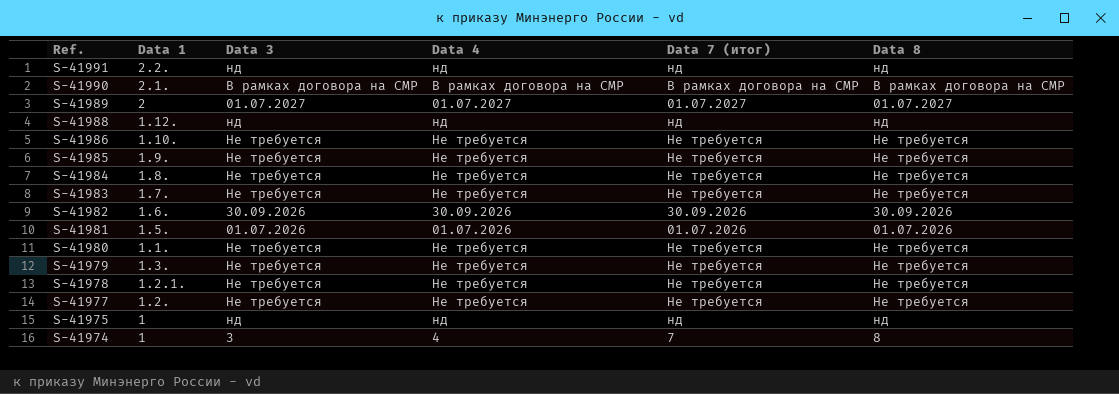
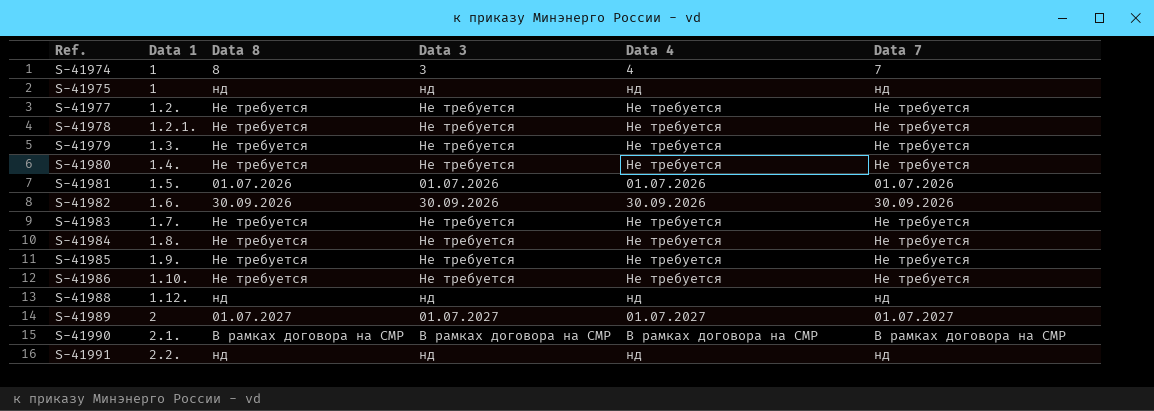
row order: Ref. descending -> Ref. ascending
column Data 8 | position: 6 -> 3
column name: Data 7 (итог) -> Data 7
S-41980 | Data 1: 1.1. -> 1.4.

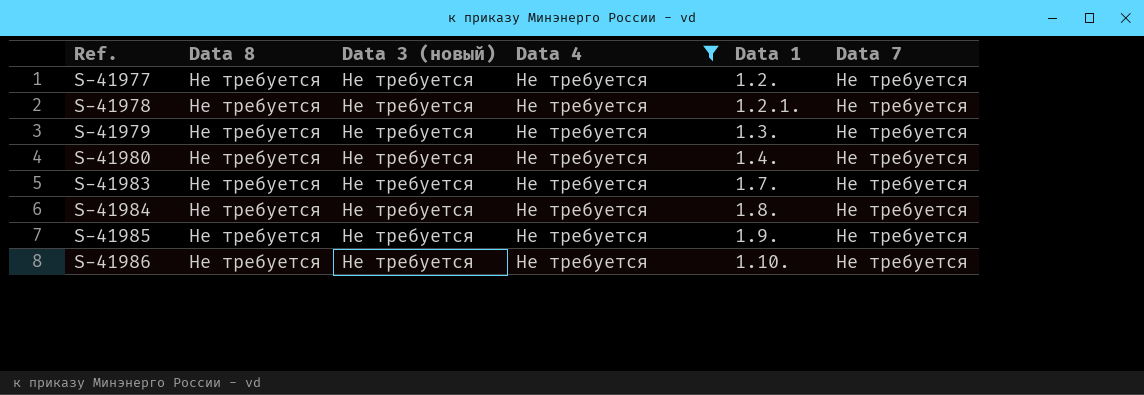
filter: none -> Data 4 = Не требуется
column name: Data 3 -> Data 3 (новый)
column Data 1 | position: 2 -> 5

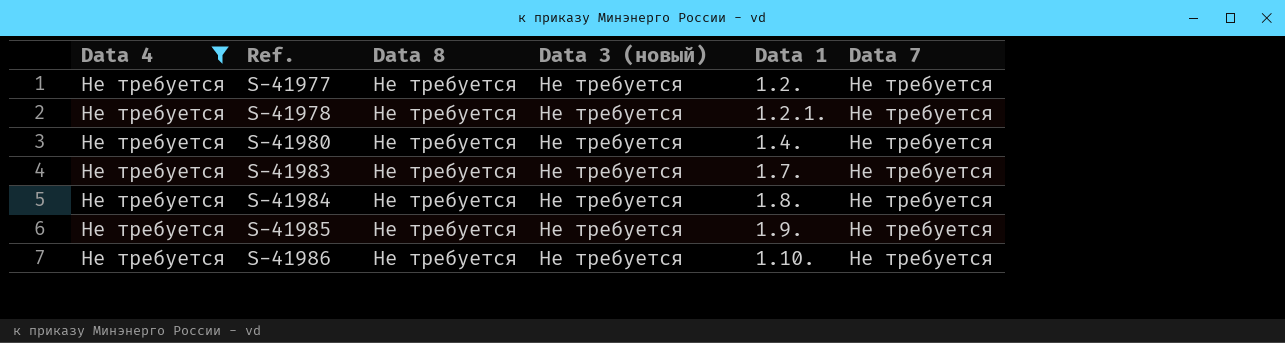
column Data 4 | position: 4 -> 1
row S-41979: Не требуется | Не требуется | Не требуется | 1.3. | Не требуется -> none

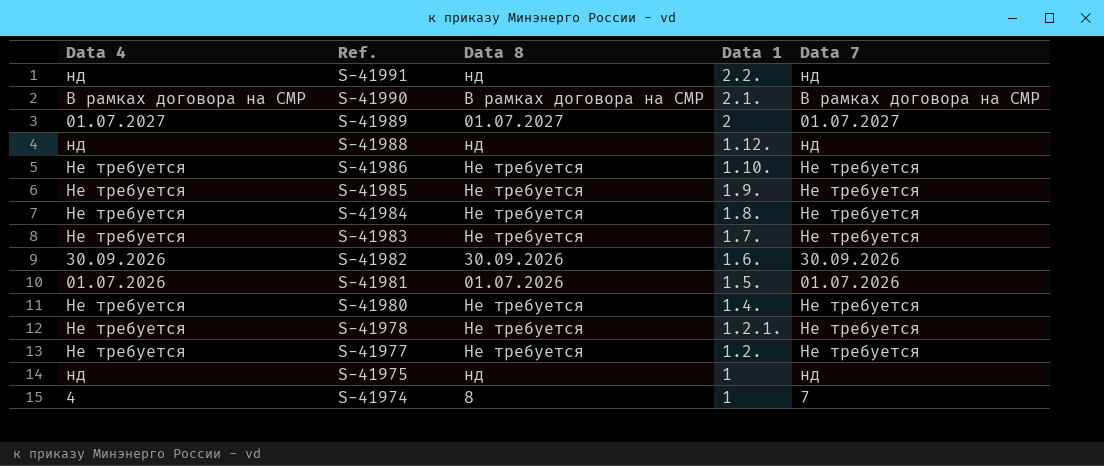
filter: Data 4 = Не требуется -> none
row order: Ref. ascending -> Ref. descending
column Data 3 (новый) | position: 4 -> none

